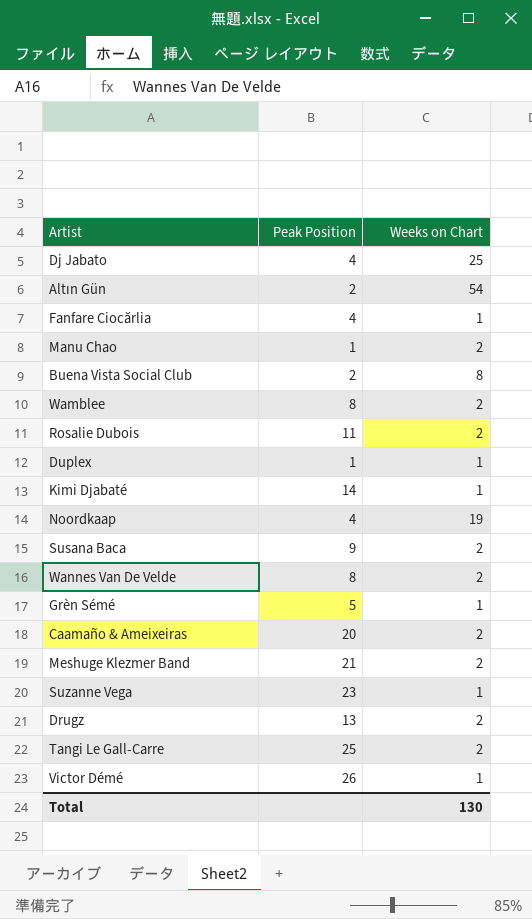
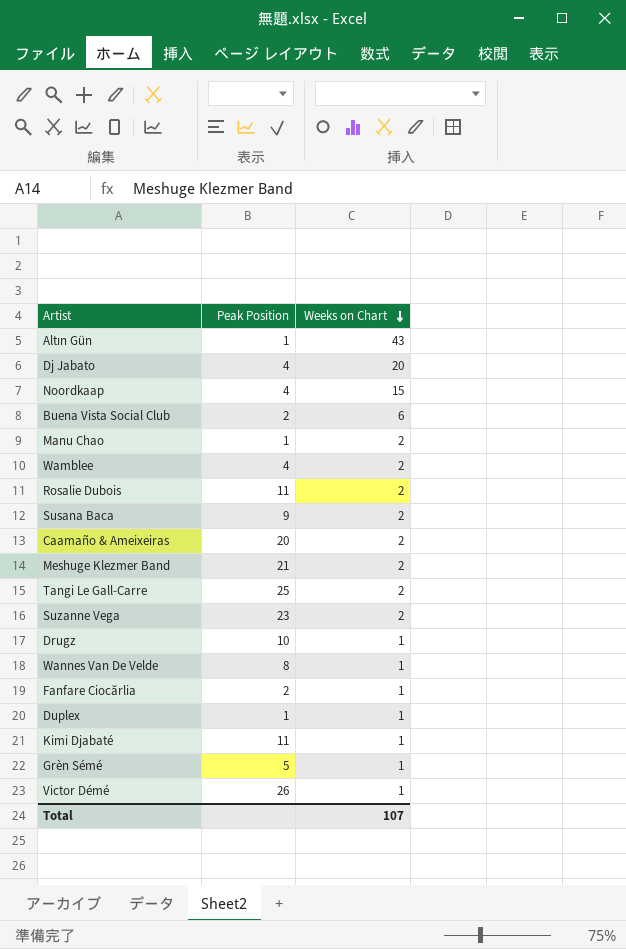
row order: none -> Weeks on Chart descending
Altın Gün | Peak Position: 2 -> 1
Altın Gün | Weeks on Chart: 54 -> 43
Dj Jabato | Weeks on Chart: 25 -> 20
Noordkaap | Weeks on Chart: 19 -> 15
Buena Vista Social Club | Weeks on Chart: 8 -> 6
Wamblee | Peak Position: 8 -> 4
Suzanne Vega | Weeks on Chart: 1 -> 2
Drugz | Peak Position: 13 -> 10
Drugz | Weeks on Chart: 2 -> 1
Wannes Van De Velde | Weeks on Chart: 2 -> 1
Fanfare Ciocărlia | Peak Position: 4 -> 2
Kimi Djabaté | Peak Position: 14 -> 11
Total | Weeks on Chart: 130 -> 107

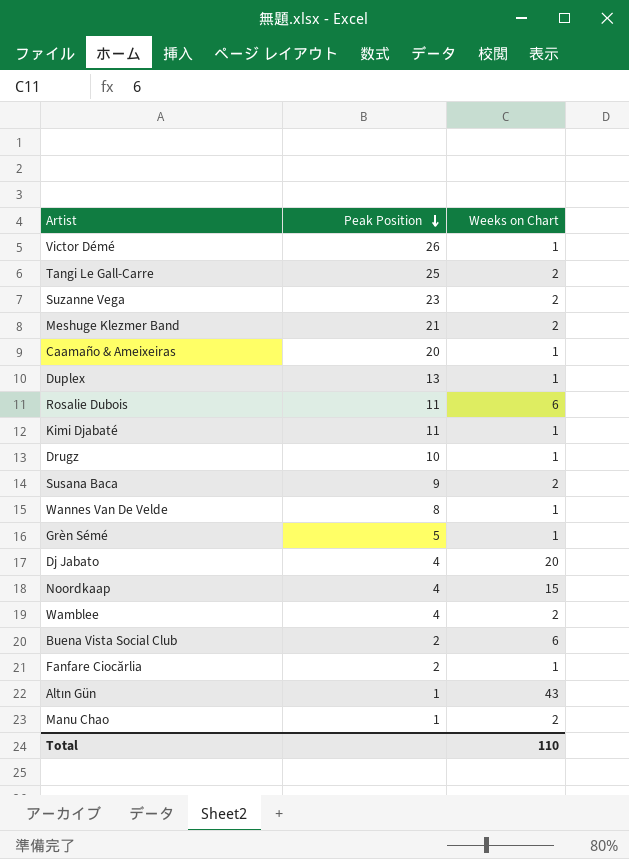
row order: Weeks on Chart descending -> Peak Position descending
Caamaño & Ameixeiras | Weeks on Chart: 2 -> 1
Duplex | Peak Position: 1 -> 13
Rosalie Dubois | Weeks on Chart: 2 -> 6
Total | Weeks on Chart: 107 -> 110

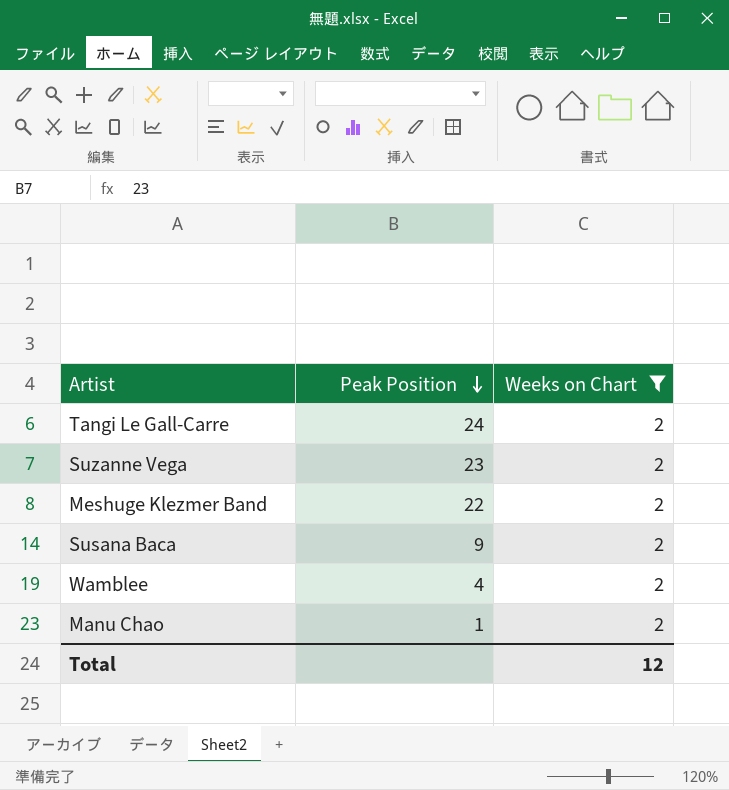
filter: none -> Weeks on Chart = 2
Tangi Le Gall-Carre | Peak Position: 25 -> 24
Meshuge Klezmer Band | Peak Position: 21 -> 22
Total | Weeks on Chart: 110 -> 12

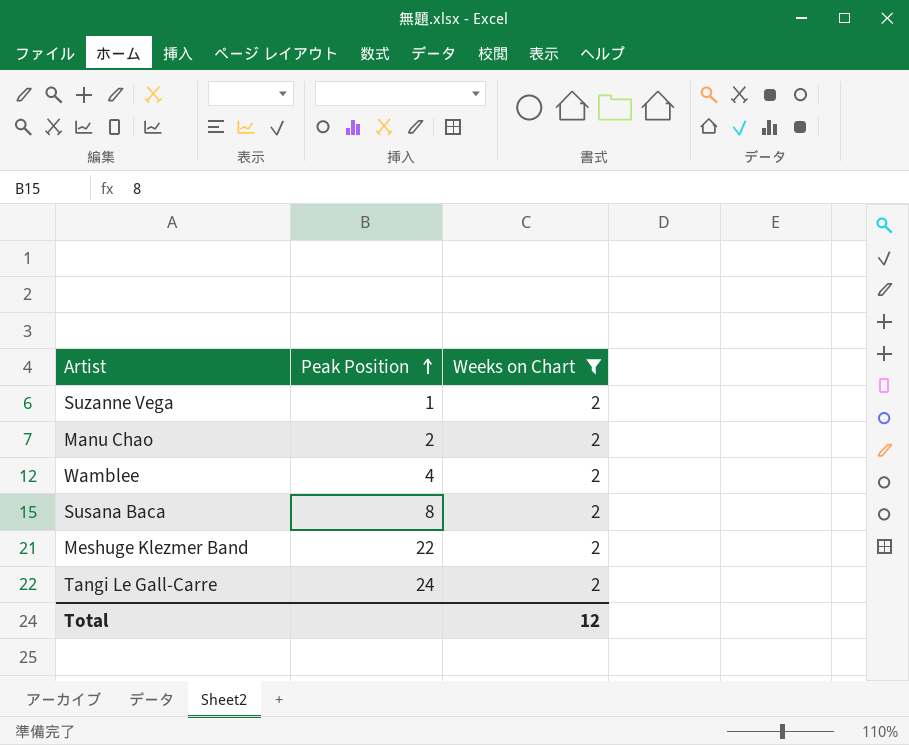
row order: Peak Position descending -> Peak Position ascending
Suzanne Vega | Peak Position: 23 -> 1
Manu Chao | Peak Position: 1 -> 2
Susana Baca | Peak Position: 9 -> 8

